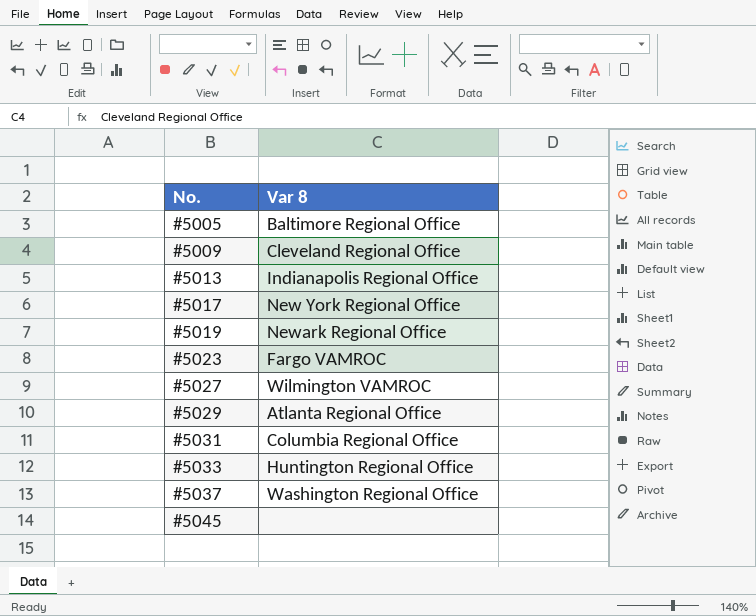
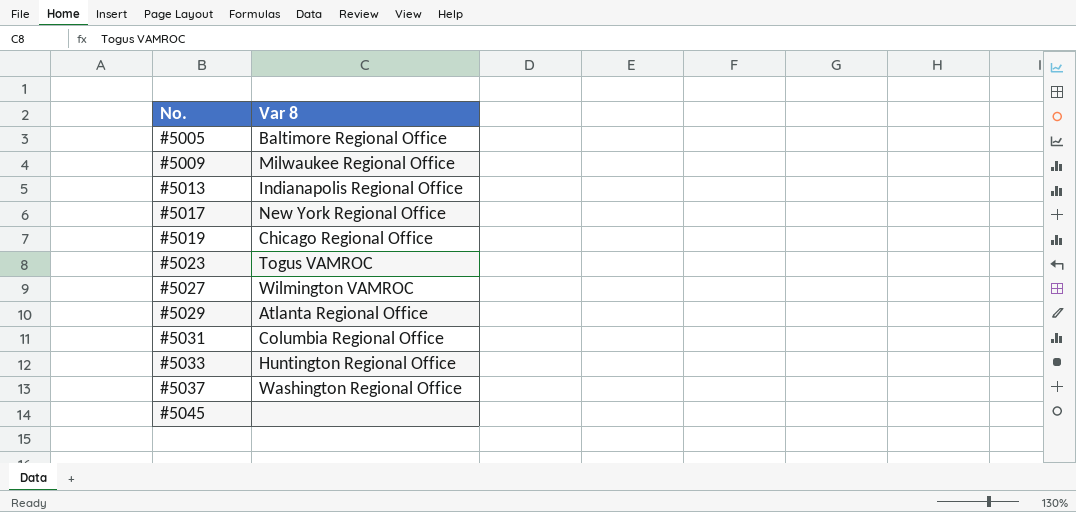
#5009 | Var 8: Cleveland Regional Office -> Milwaukee Regional Office
#5019 | Var 8: Newark Regional Office -> Chicago Regional Office
#5023 | Var 8: Fargo VAMROC -> Togus VAMROC

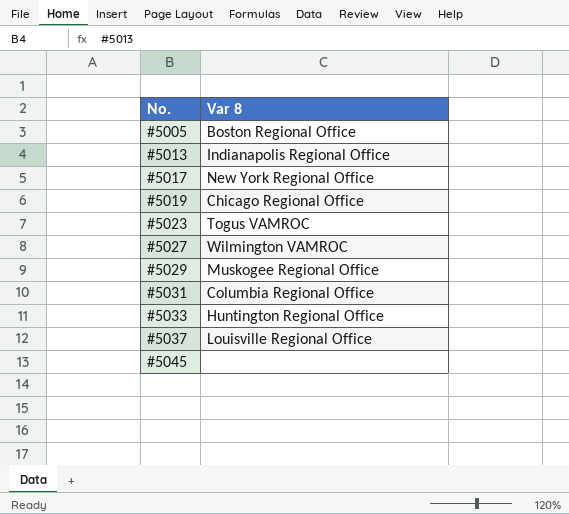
row #5009: Milwaukee Regional Office -> none
#5005 | Var 8: Baltimore Regional Office -> Boston Regional Office
#5029 | Var 8: Atlanta Regional Office -> Muskogee Regional Office
#5037 | Var 8: Washington Regional Office -> Louisville Regional Office

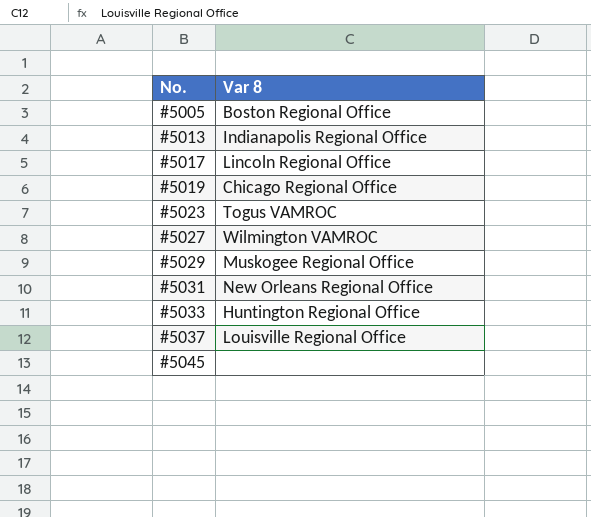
#5017 | Var 8: New York Regional Office -> Lincoln Regional Office
#5031 | Var 8: Columbia Regional Office -> New Orleans Regional Office

